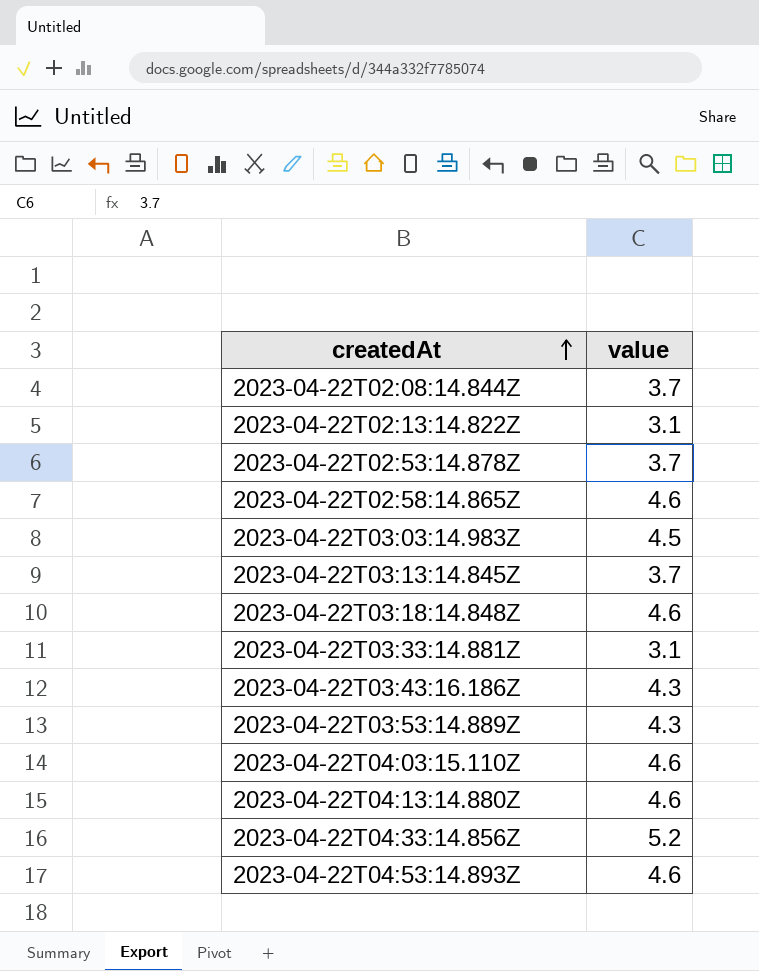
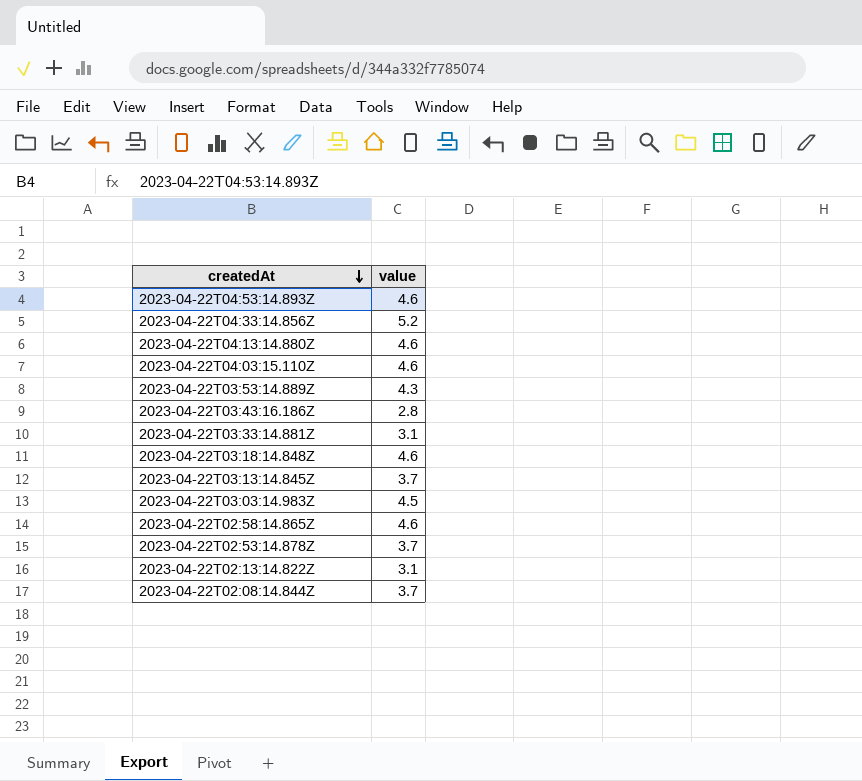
row order: createdAt ascending -> createdAt descending
2023-04-22T03:43:16.186Z | value: 4.3 -> 2.8

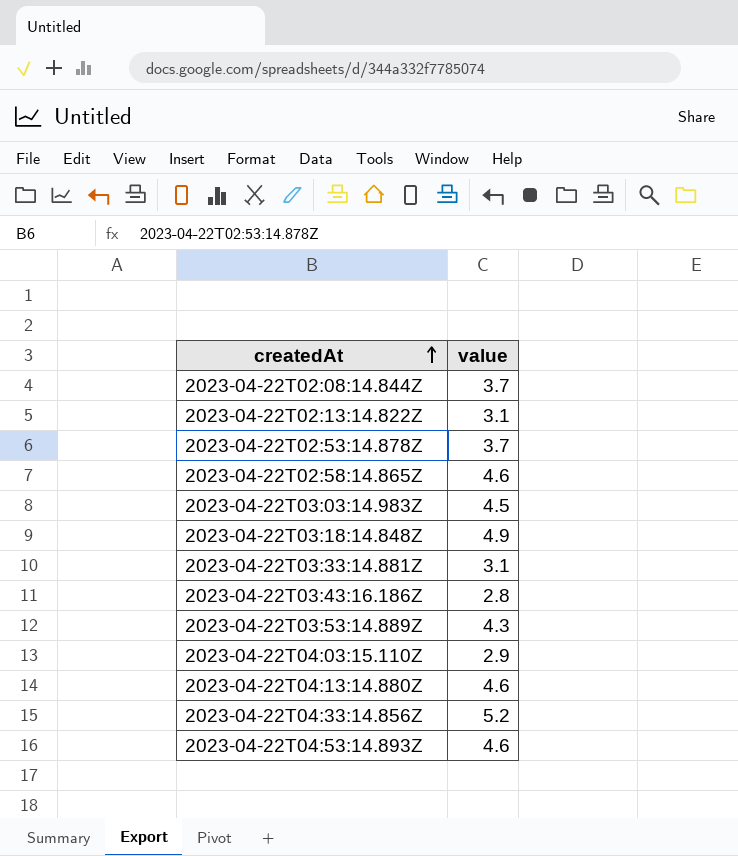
row order: createdAt descending -> createdAt ascending
row 2023-04-22T03:13:14.845Z: 3.7 -> none
2023-04-22T03:18:14.848Z | value: 4.6 -> 4.9
2023-04-22T04:03:15.110Z | value: 4.6 -> 2.9

